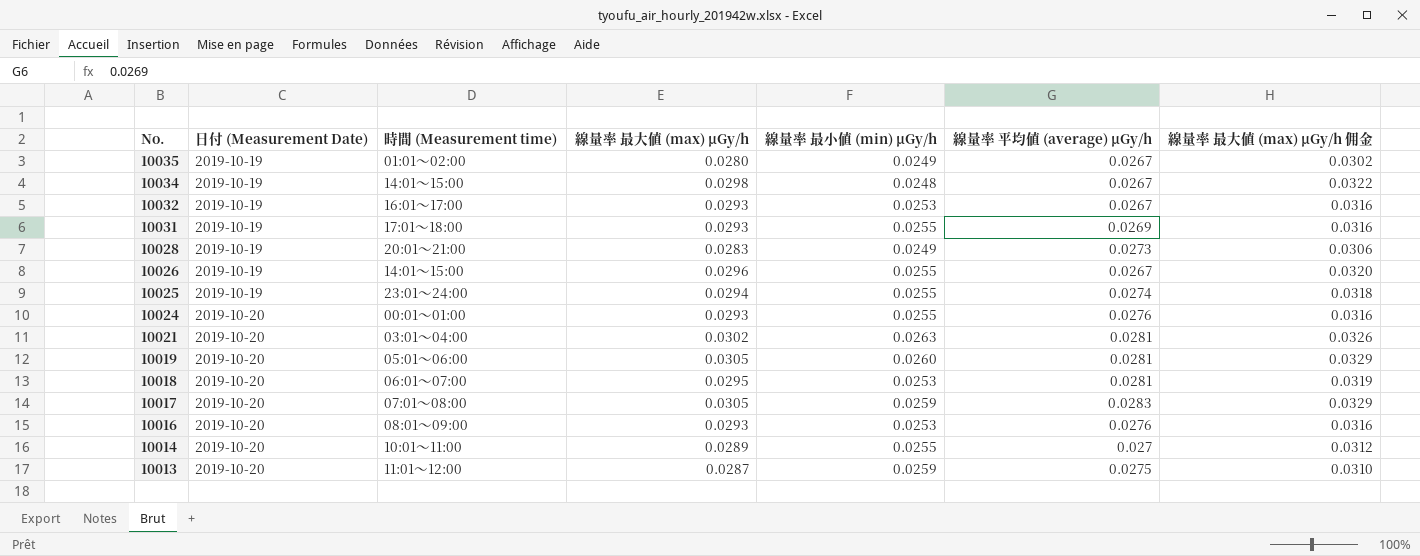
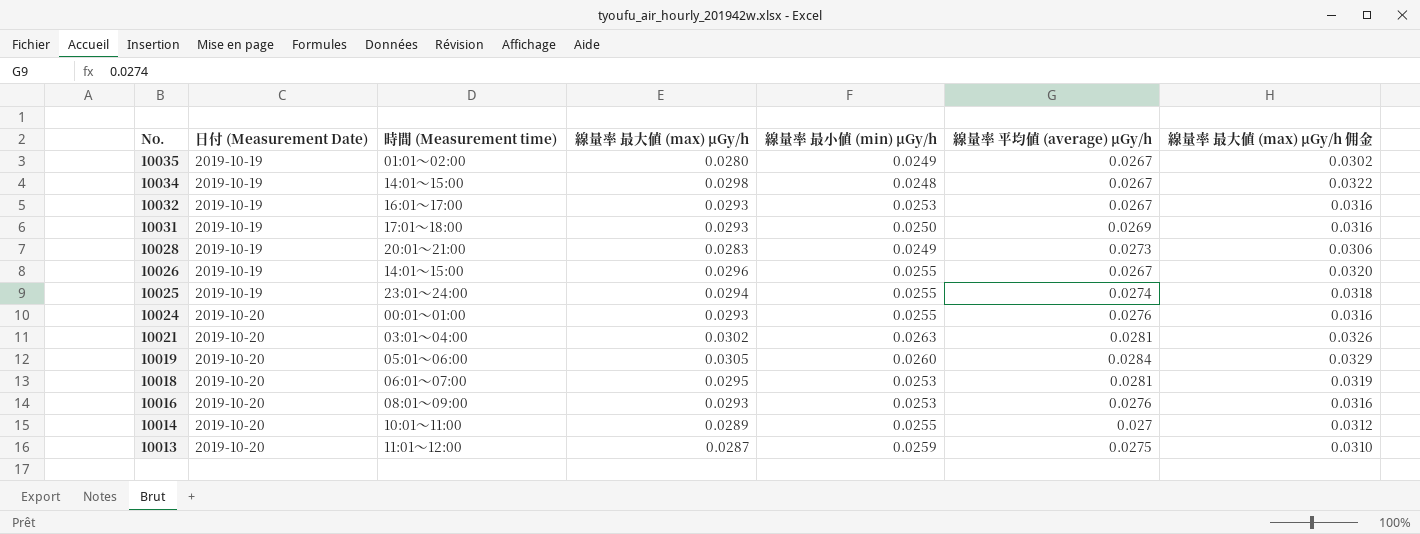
row 10017: 2019-10-20 | 07:01～08:00 | 0.0305 | 0.0259 | 0.0283 | 0.0329 -> none
10031 | 線量率 最小値 (min) μGy/h: 0.0255 -> 0.0250
10019 | 線量率 平均値 (average) μGy/h: 0.0281 -> 0.0284

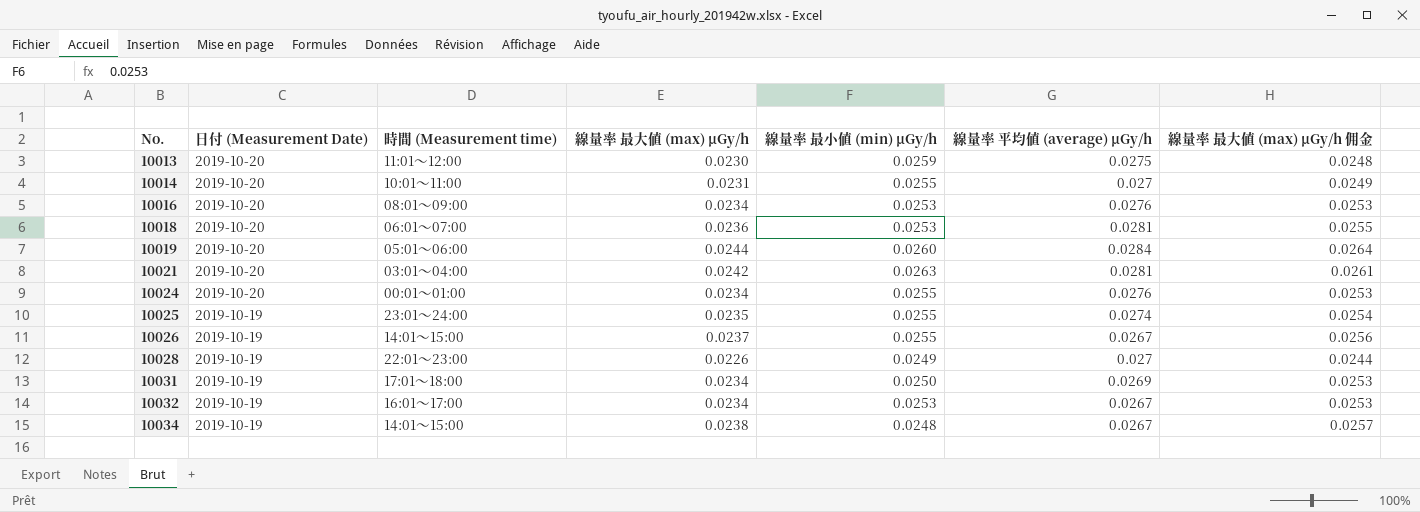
row order: No. descending -> No. ascending
row 10035: 2019-10-19 | 01:01～02:00 | 0.0280 | 0.0249 | 0.0267 | 0.0302 -> none
10013 | 線量率 最大値 (max) μGy/h: 0.0287 -> 0.0230
10013 | 線量率 最大値 (max) μGy/h 佣金: 0.0310 -> 0.0248
10014 | 線量率 最大値 (max) μGy/h: 0.0289 -> 0.0231
10014 | 線量率 最大値 (max) μGy/h 佣金: 0.0312 -> 0.0249
10016 | 線量率 最大値 (max) μGy/h: 0.0293 -> 0.0234
10016 | 線量率 最大値 (max) μGy/h 佣金: 0.0316 -> 0.0253
10018 | 線量率 最大値 (max) μGy/h: 0.0295 -> 0.0236
10018 | 線量率 最大値 (max) μGy/h 佣金: 0.0319 -> 0.0255
10019 | 線量率 最大値 (max) μGy/h: 0.0305 -> 0.0244
10019 | 線量率 最大値 (max) μGy/h 佣金: 0.0329 -> 0.0264
10021 | 線量率 最大値 (max) μGy/h: 0.0302 -> 0.0242
10021 | 線量率 最大値 (max) μGy/h 佣金: 0.0326 -> 0.0261
10024 | 線量率 最大値 (max) μGy/h: 0.0293 -> 0.0234
10024 | 線量率 最大値 (max) μGy/h 佣金: 0.0316 -> 0.0253
10025 | 線量率 最大値 (max) μGy/h: 0.0294 -> 0.0235
10025 | 線量率 最大値 (max) μGy/h 佣金: 0.0318 -> 0.0254
10026 | 線量率 最大値 (max) μGy/h: 0.0296 -> 0.0237
10026 | 線量率 最大値 (max) μGy/h 佣金: 0.0320 -> 0.0256
10028 | 時間 (Measurement time): 20:01～21:00 -> 22:01～23:00
10028 | 線量率 最大値 (max) μGy/h: 0.0283 -> 0.0226
10028 | 線量率 平均値 (average) μGy/h: 0.0273 -> 0.027
10028 | 線量率 最大値 (max) μGy/h 佣金: 0.0306 -> 0.0244
10031 | 線量率 最大値 (max) μGy/h: 0.0293 -> 0.0234
10031 | 線量率 最大値 (max) μGy/h 佣金: 0.0316 -> 0.0253
10032 | 線量率 最大値 (max) μGy/h: 0.0293 -> 0.0234
10032 | 線量率 最大値 (max) μGy/h 佣金: 0.0316 -> 0.0253
10034 | 線量率 最大値 (max) μGy/h: 0.0298 -> 0.0238
10034 | 線量率 最大値 (max) μGy/h 佣金: 0.0322 -> 0.0257

